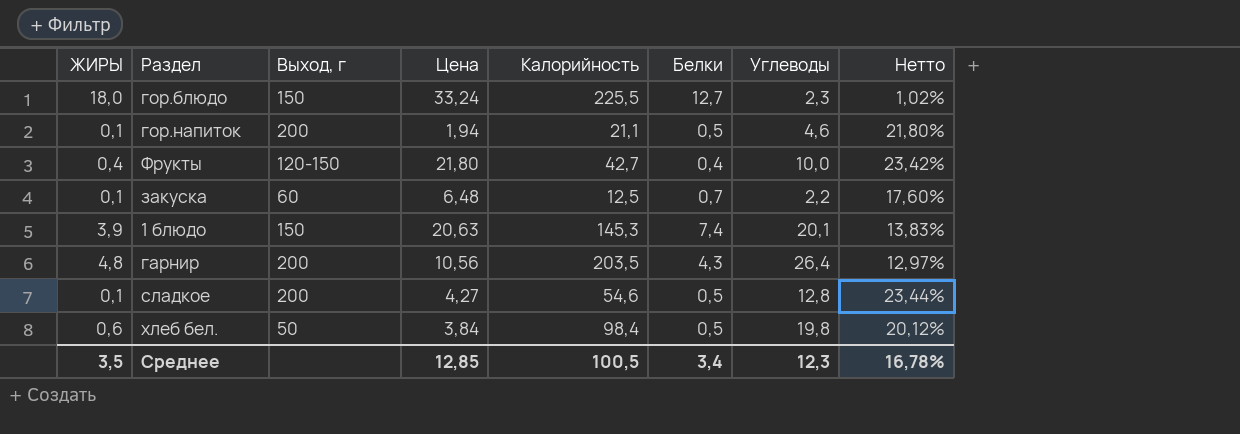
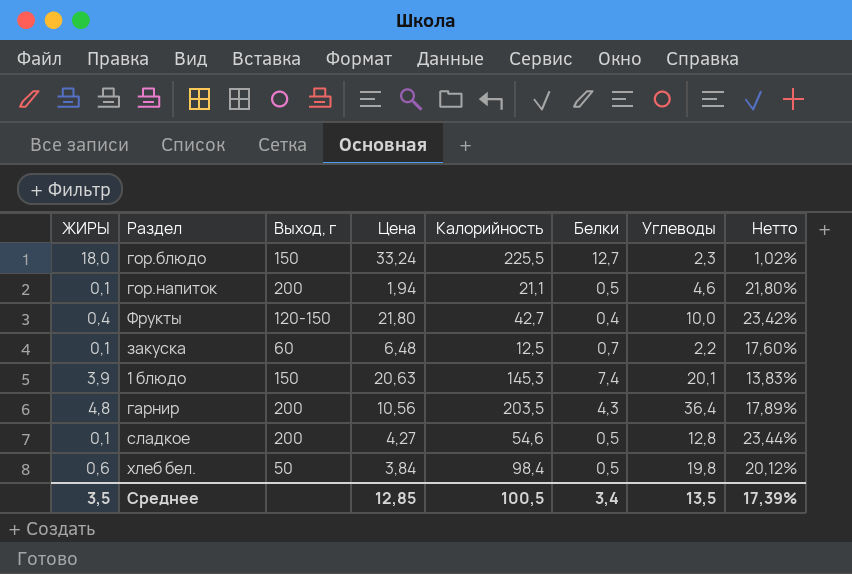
гарнир | Углеводы: 26,4 -> 36,4
гарнир | Нетто: 12,97% -> 17,89%
Среднее | Углеводы: 12,3 -> 13,5
Среднее | Нетто: 16,78% -> 17,39%

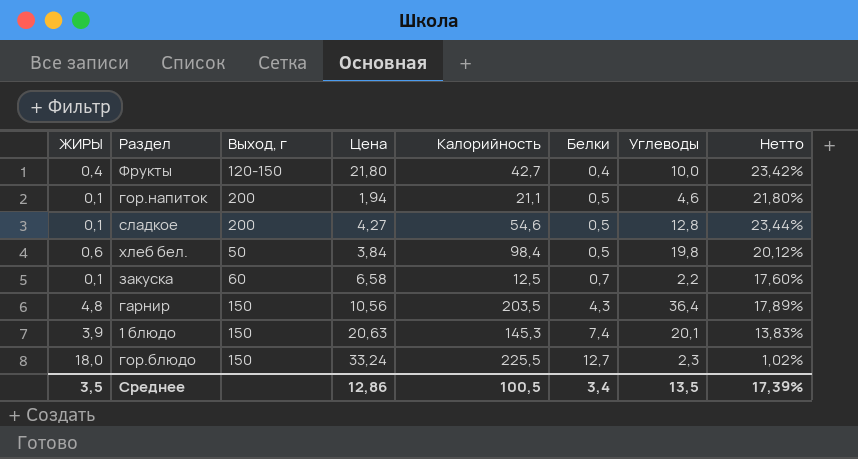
row order: none -> Белки ascending
закуска | Цена: 6,48 -> 6,58
гарнир | Выход, г: 200 -> 150
Среднее | Цена: 12,85 -> 12,86

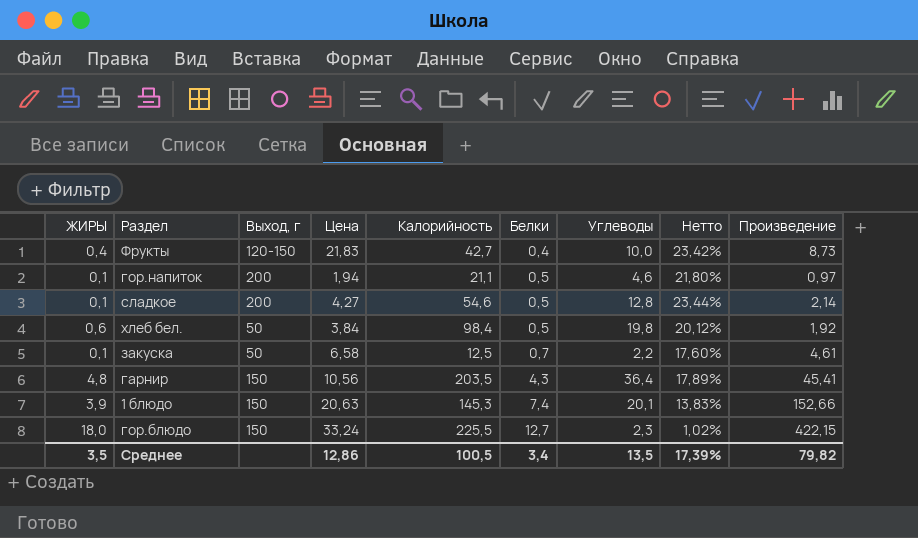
column Произведение | formula: none -> [Цена] * [Белки]
Фрукты | Цена: 21,80 -> 21,83
закуска | Выход, г: 60 -> 50

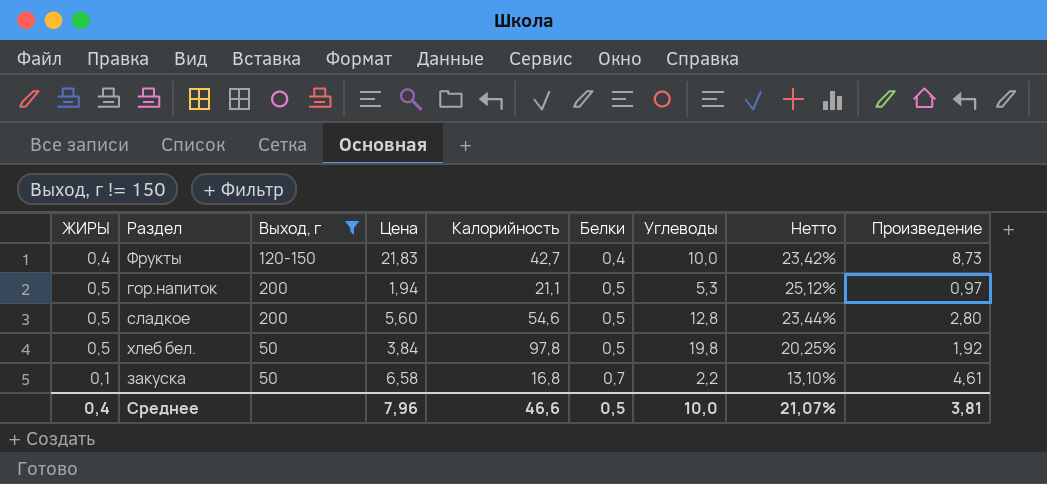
filter: none -> Выход, г != 150
гор.напиток | ЖИРЫ: 0,1 -> 0,5
гор.напиток | Углеводы: 4,6 -> 5,3
гор.напиток | Нетто: 21,80% -> 25,12%
сладкое | ЖИРЫ: 0,1 -> 0,5
сладкое | Цена: 4,27 -> 5,60
сладкое | Произведение: 2,14 -> 2,80
хлеб бел. | ЖИРЫ: 0,6 -> 0,5
хлеб бел. | Калорийность: 98,4 -> 97,8
хлеб бел. | Нетто: 20,12% -> 20,25%
закуска | Калорийность: 12,5 -> 16,8
закуска | Нетто: 17,60% -> 13,10%
Среднее | ЖИРЫ: 3,5 -> 0,4
Среднее | Цена: 12,86 -> 7,96
Среднее | Калорийность: 100,5 -> 46,6
Среднее | Белки: 3,4 -> 0,5
Среднее | Углеводы: 13,5 -> 10,0
Среднее | Нетто: 17,39% -> 21,07%
Среднее | Произведение: 79,82 -> 3,81

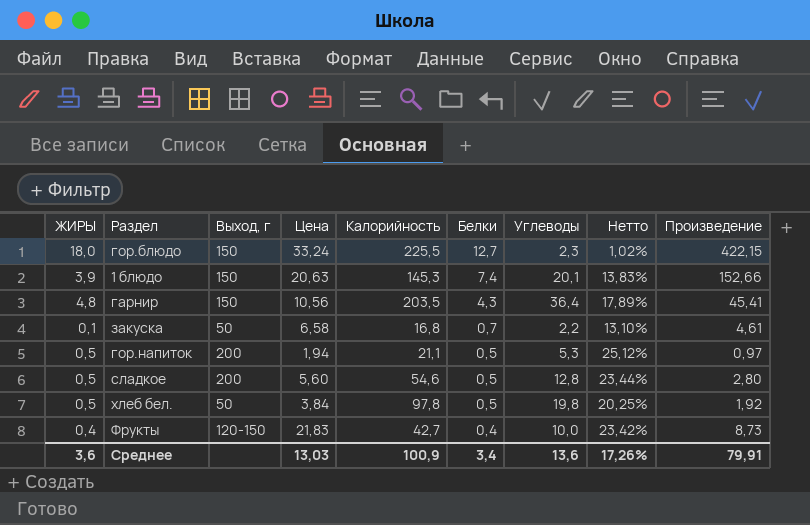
filter: Выход, г != 150 -> none
row order: Белки ascending -> Белки descending
Среднее | ЖИРЫ: 0,4 -> 3,6
Среднее | Цена: 7,96 -> 13,03
Среднее | Калорийность: 46,6 -> 100,9
Среднее | Белки: 0,5 -> 3,4
Среднее | Углеводы: 10,0 -> 13,6
Среднее | Нетто: 21,07% -> 17,26%
Среднее | Произведение: 3,81 -> 79,91

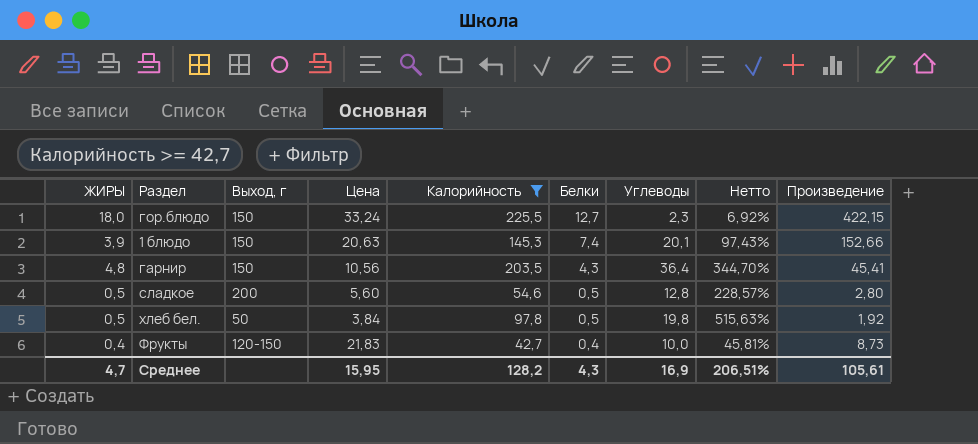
filter: none -> Калорийность >= 42,7
column Нетто | formula: [Углеводы] / [Калорийность] -> [Углеводы] / [Цена]
Среднее | ЖИРЫ: 3,6 -> 4,7
Среднее | Цена: 13,03 -> 15,95
Среднее | Калорийность: 100,9 -> 128,2
Среднее | Белки: 3,4 -> 4,3
Среднее | Углеводы: 13,6 -> 16,9
Среднее | Нетто: 17,26% -> 206,51%
Среднее | Произведение: 79,91 -> 105,61

